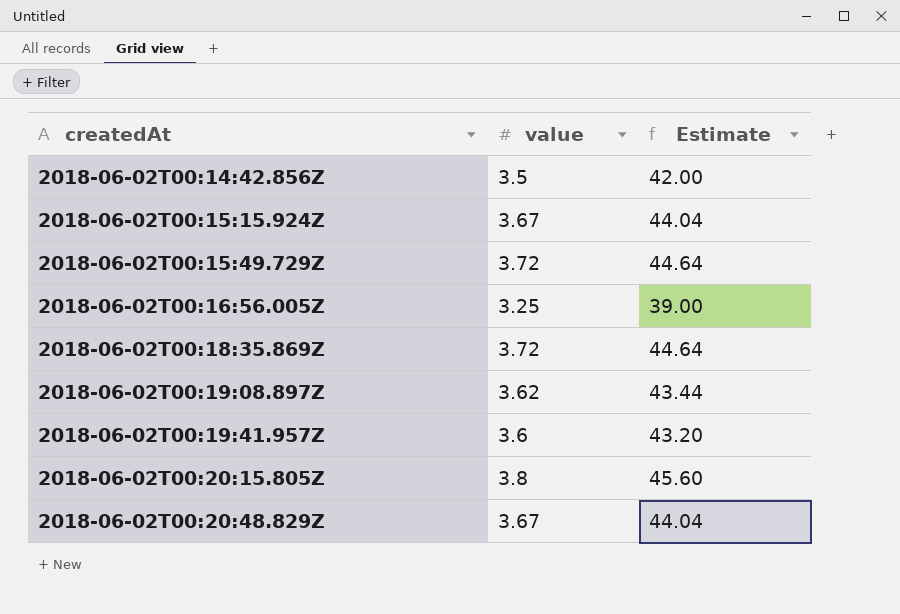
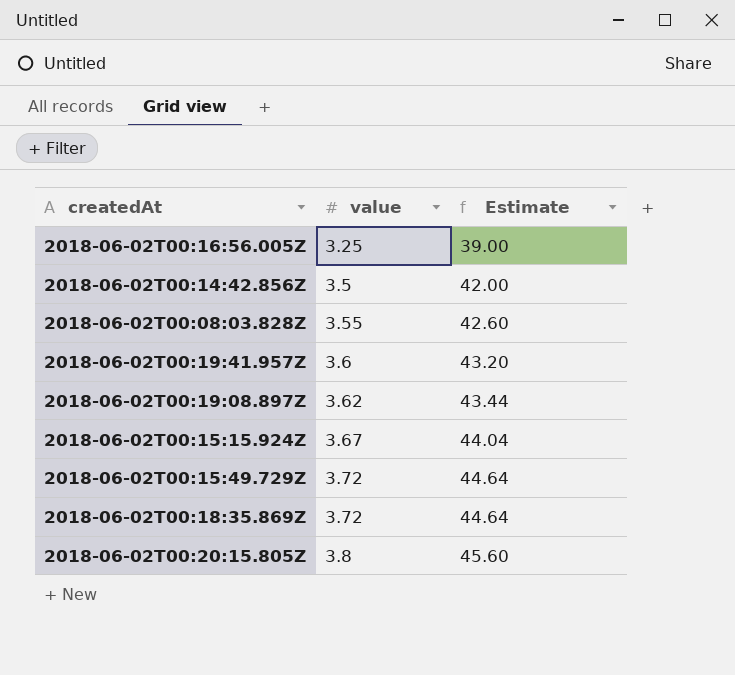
row order: createdAt ascending -> value ascending
row 2018-06-02T00:20:48.829Z: 3.67 | 44.04 -> none
row 2018-06-02T00:08:03.828Z: none -> 3.55 | 42.60

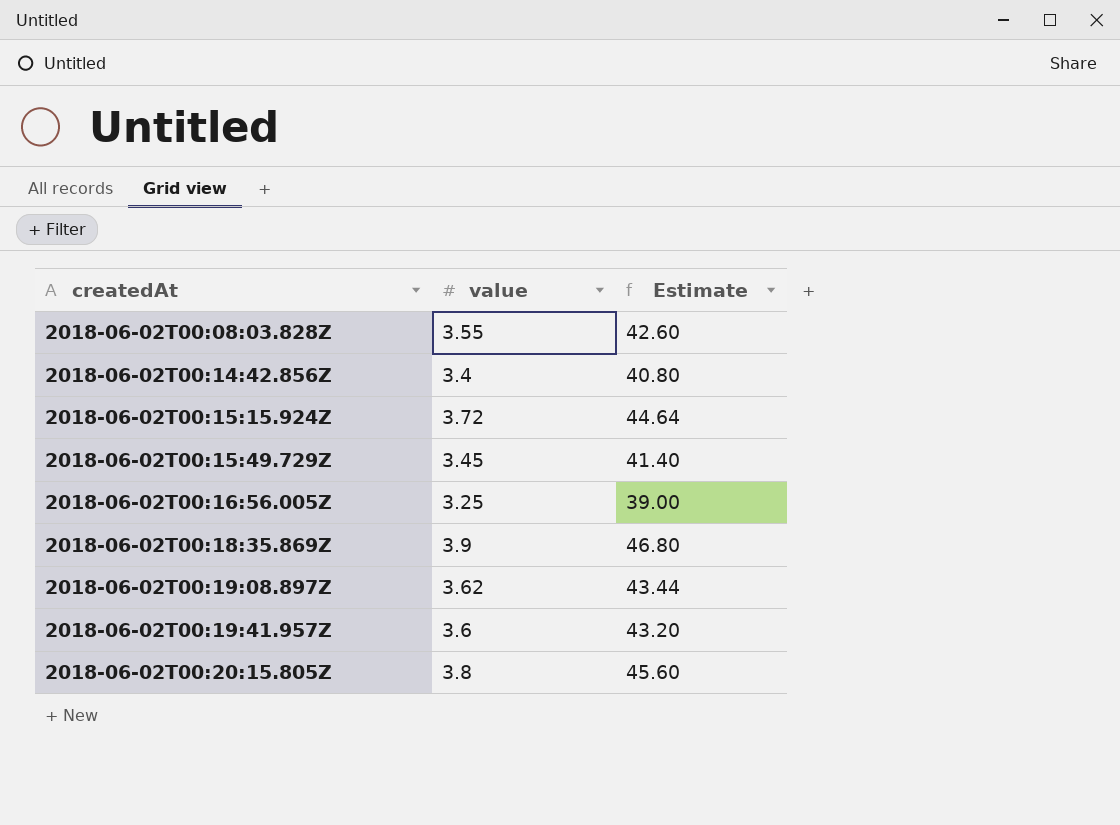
row order: value ascending -> createdAt ascending
2018-06-02T00:14:42.856Z | value: 3.5 -> 3.4
2018-06-02T00:14:42.856Z | Estimate: 42.00 -> 40.80
2018-06-02T00:15:15.924Z | value: 3.67 -> 3.72
2018-06-02T00:15:15.924Z | Estimate: 44.04 -> 44.64
2018-06-02T00:15:49.729Z | value: 3.72 -> 3.45
2018-06-02T00:15:49.729Z | Estimate: 44.64 -> 41.40
2018-06-02T00:18:35.869Z | value: 3.72 -> 3.9
2018-06-02T00:18:35.869Z | Estimate: 44.64 -> 46.80

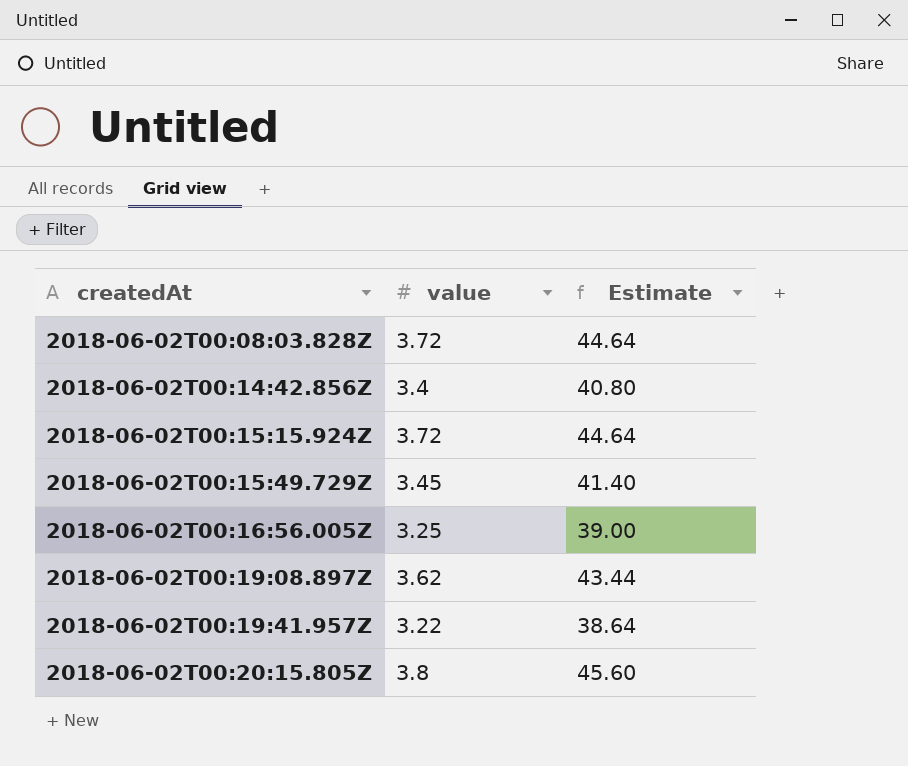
row 2018-06-02T00:18:35.869Z: 3.9 | 46.80 -> none
2018-06-02T00:08:03.828Z | value: 3.55 -> 3.72
2018-06-02T00:08:03.828Z | Estimate: 42.60 -> 44.64
2018-06-02T00:19:41.957Z | value: 3.6 -> 3.22
2018-06-02T00:19:41.957Z | Estimate: 43.20 -> 38.64

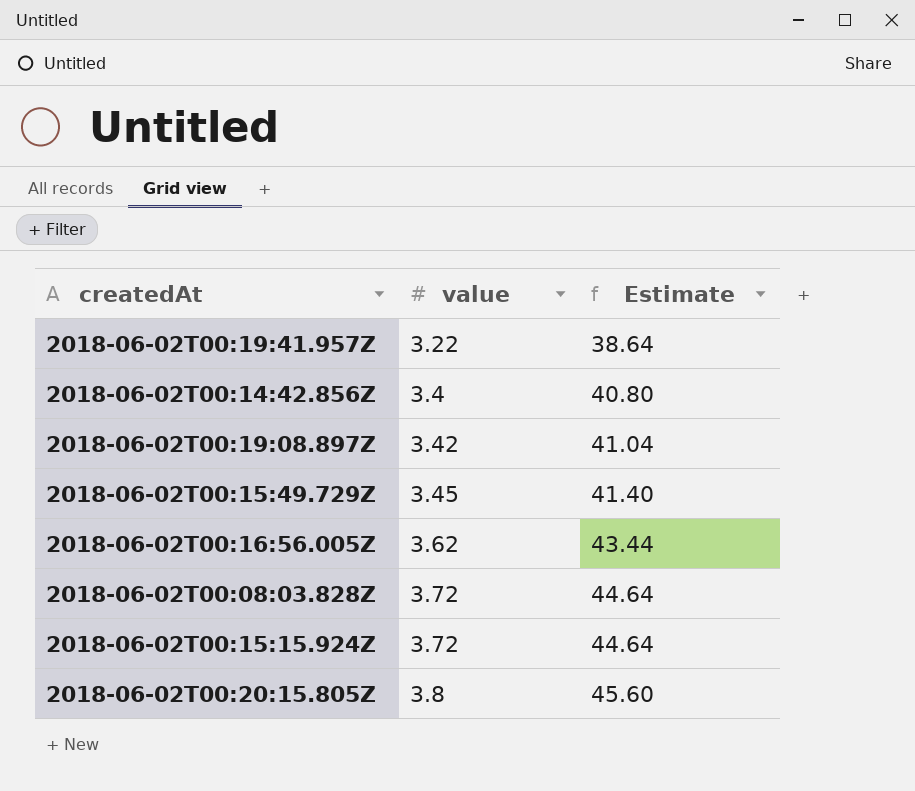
row order: createdAt ascending -> value ascending
2018-06-02T00:19:08.897Z | value: 3.62 -> 3.42
2018-06-02T00:19:08.897Z | Estimate: 43.44 -> 41.04
2018-06-02T00:16:56.005Z | value: 3.25 -> 3.62
2018-06-02T00:16:56.005Z | Estimate: 39.00 -> 43.44

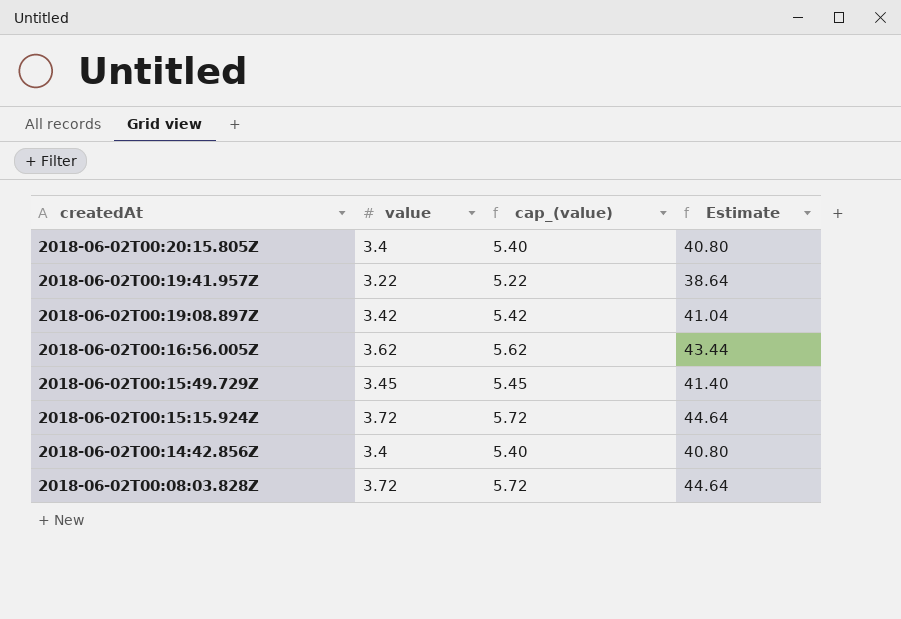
row order: value ascending -> createdAt descending
column cap_(value) | formula: none -> [value] + 2
2018-06-02T00:20:15.805Z | value: 3.8 -> 3.4
2018-06-02T00:20:15.805Z | Estimate: 45.60 -> 40.80

